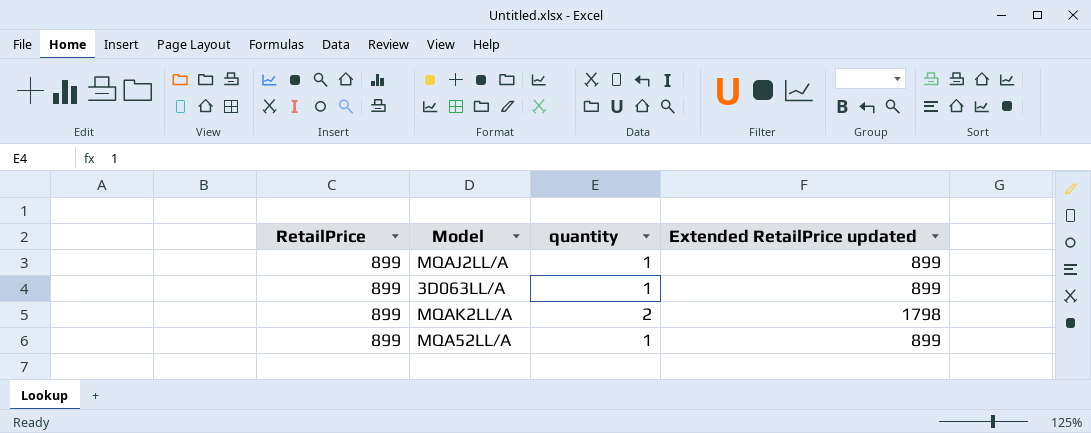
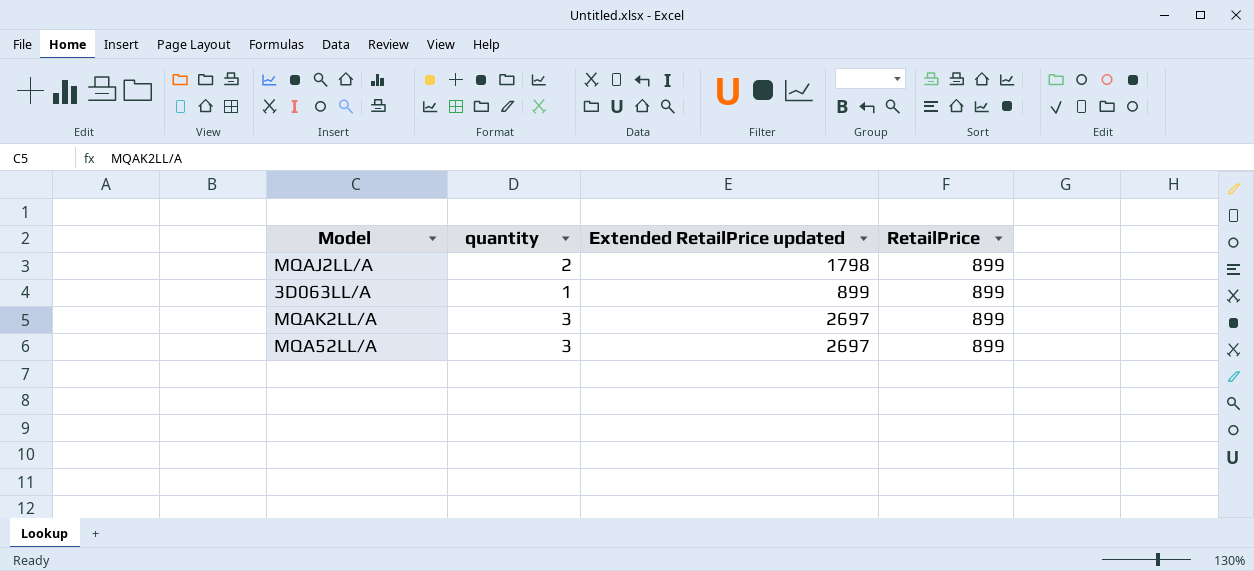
column RetailPrice | position: 1 -> 4
MQAJ2LL/A | quantity: 1 -> 2
MQAJ2LL/A | Extended RetailPrice updated: 899 -> 1798
MQAK2LL/A | quantity: 2 -> 3
MQAK2LL/A | Extended RetailPrice updated: 1798 -> 2697
MQA52LL/A | quantity: 1 -> 3
MQA52LL/A | Extended RetailPrice updated: 899 -> 2697

